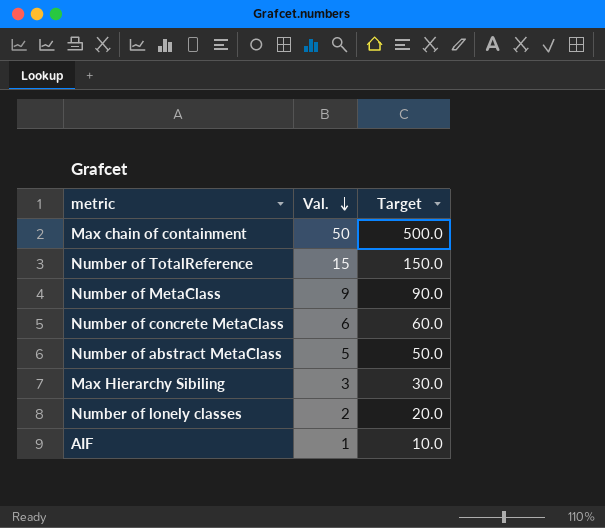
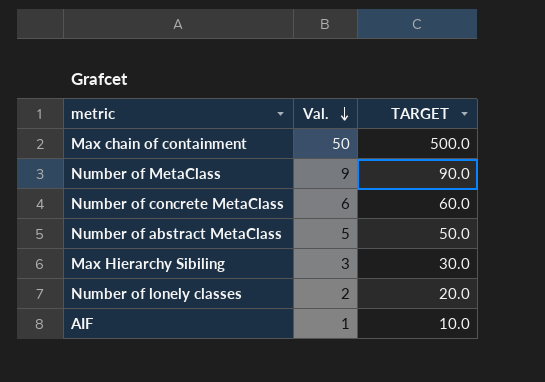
column name: Target -> TARGET
row Number of TotalReference: 15 | 150.0 -> none

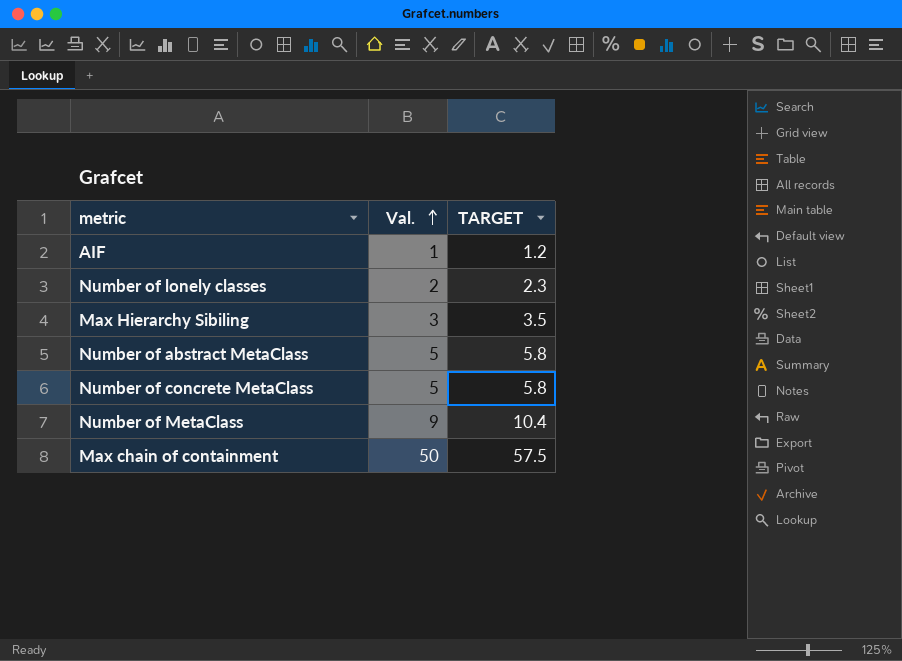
row order: Val. descending -> Val. ascending
column TARGET | formula: [Val.] * 10 -> [Val.] * 1.15
Number of concrete MetaClass | Val.: 6 -> 5

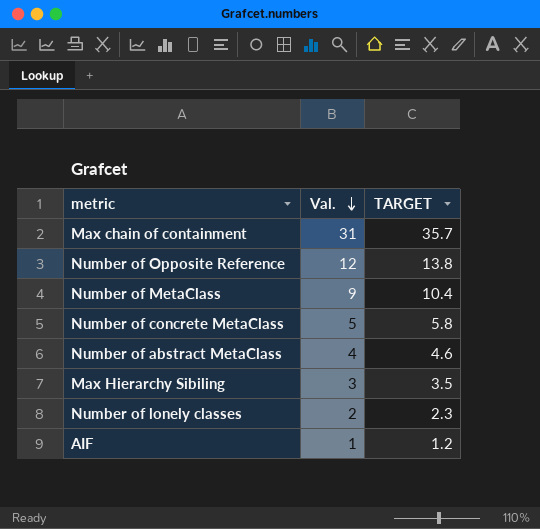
row order: Val. ascending -> Val. descending
Max chain of containment | Val.: 50 -> 31
Max chain of containment | TARGET: 57.5 -> 35.7
row Number of Opposite Reference: none -> 12 | 13.8
Number of abstract MetaClass | Val.: 5 -> 4
Number of abstract MetaClass | TARGET: 5.8 -> 4.6

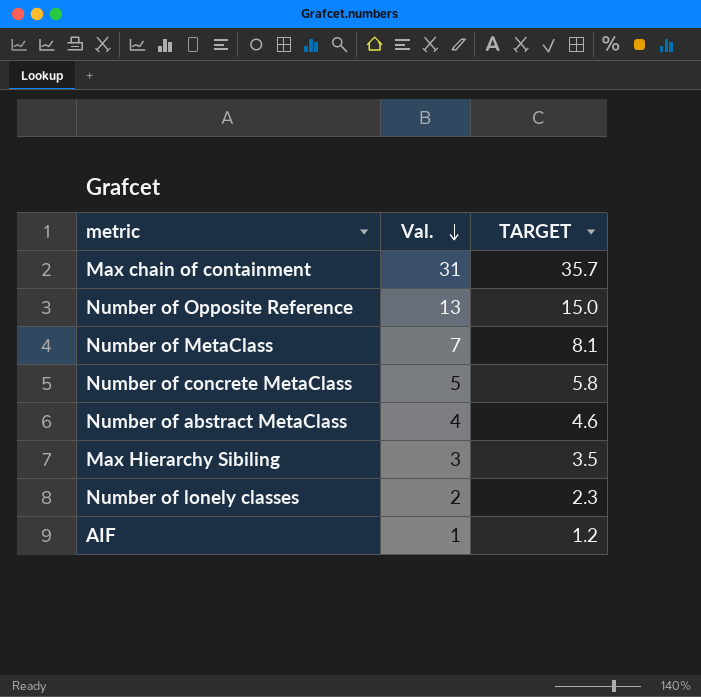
Number of Opposite Reference | Val.: 12 -> 13
Number of Opposite Reference | TARGET: 13.8 -> 15.0
Number of MetaClass | Val.: 9 -> 7
Number of MetaClass | TARGET: 10.4 -> 8.1

